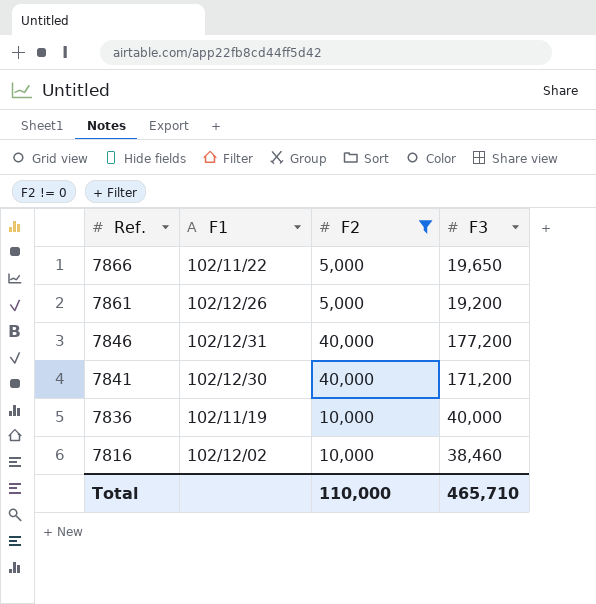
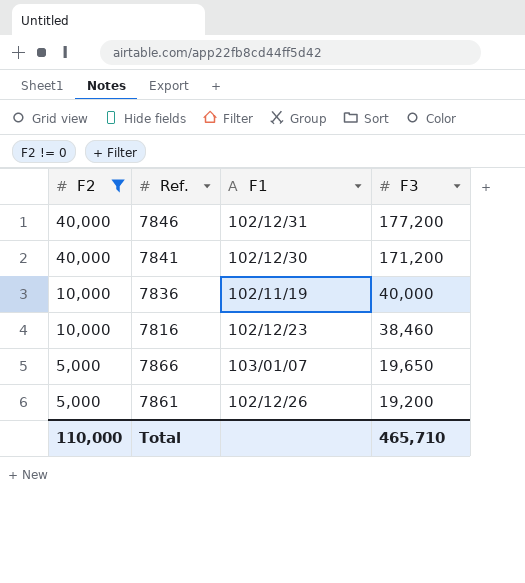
row order: Ref. descending -> F2 descending
column F2 | position: 3 -> 1
7816 | F1: 102/12/02 -> 102/12/23
7866 | F1: 102/11/22 -> 103/01/07

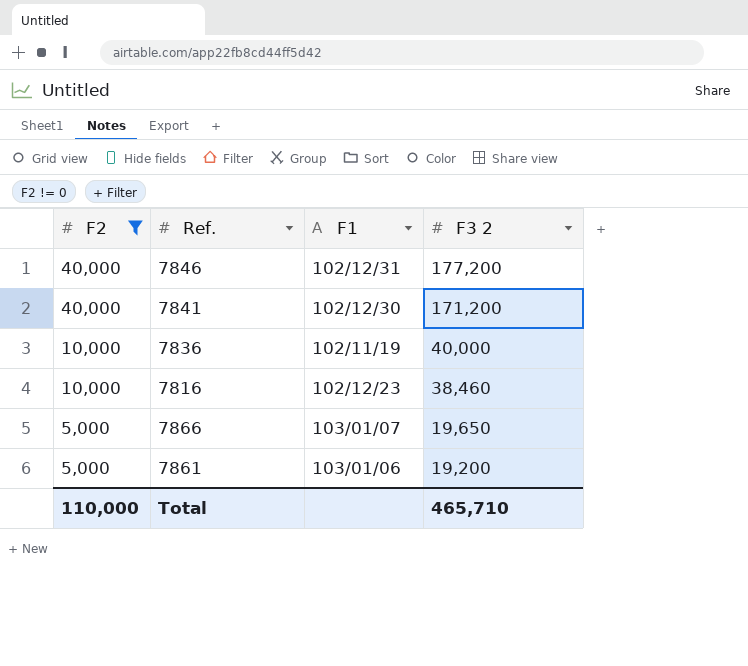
column name: F3 -> F3 2
7861 | F1: 102/12/26 -> 103/01/06

